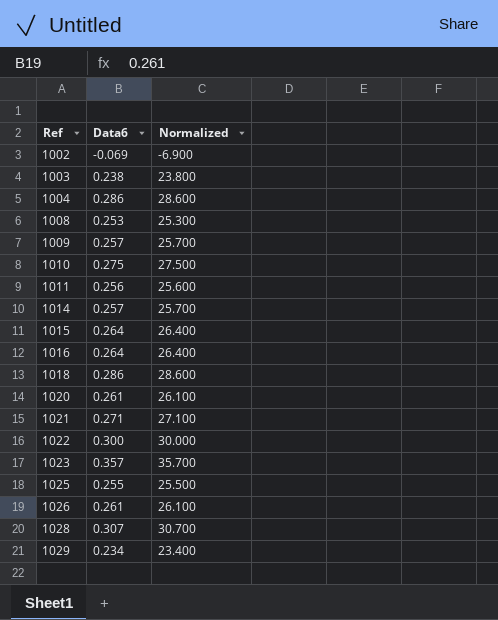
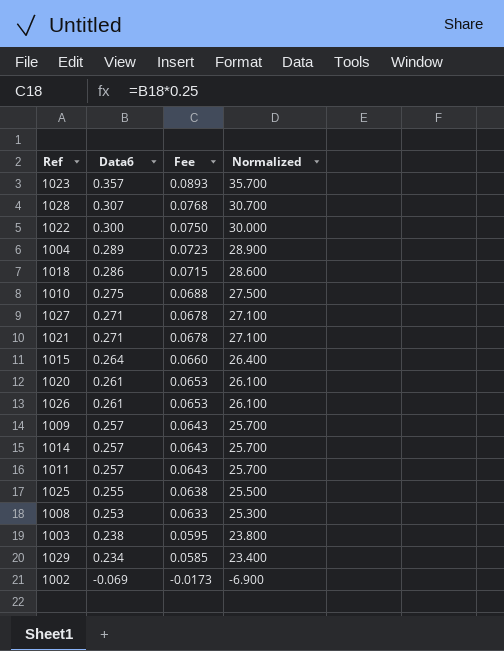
row order: Ref ascending -> Data6 descending
column Fee | formula: none -> [Data6] * 0.25
row 1016: 0.264 | 26.400 -> none
1004 | Data6: 0.286 -> 0.289
1004 | Normalized: 28.600 -> 28.900
row 1027: none -> 0.271 | 0.0678 | 27.100
1011 | Data6: 0.256 -> 0.257
1011 | Normalized: 25.600 -> 25.700

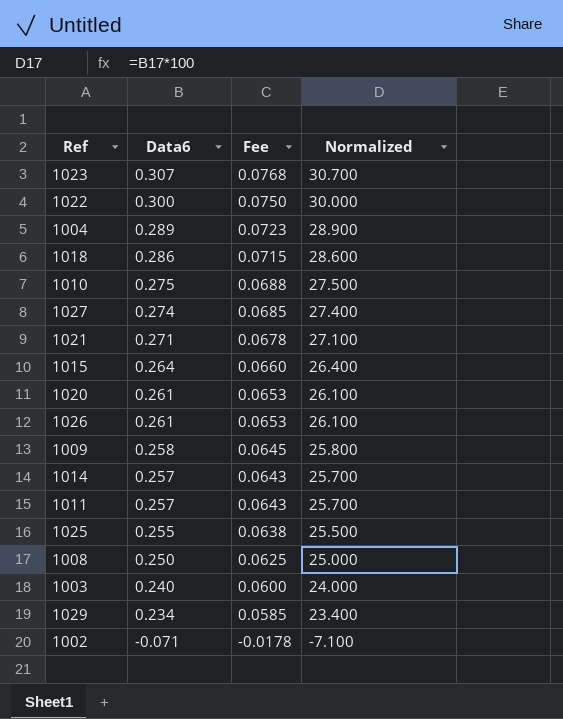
row 1028: 0.307 | 0.0768 | 30.700 -> none
1023 | Data6: 0.357 -> 0.307
1023 | Fee: 0.0893 -> 0.0768
1023 | Normalized: 35.700 -> 30.700
1027 | Data6: 0.271 -> 0.274
1027 | Fee: 0.0678 -> 0.0685
1027 | Normalized: 27.100 -> 27.400
1009 | Data6: 0.257 -> 0.258
1009 | Fee: 0.0643 -> 0.0645
1009 | Normalized: 25.700 -> 25.800
1008 | Data6: 0.253 -> 0.250
1008 | Fee: 0.0633 -> 0.0625
1008 | Normalized: 25.300 -> 25.000
1003 | Data6: 0.238 -> 0.240
1003 | Fee: 0.0595 -> 0.0600
1003 | Normalized: 23.800 -> 24.000
1002 | Data6: -0.069 -> -0.071
1002 | Fee: -0.0173 -> -0.0178
1002 | Normalized: -6.900 -> -7.100

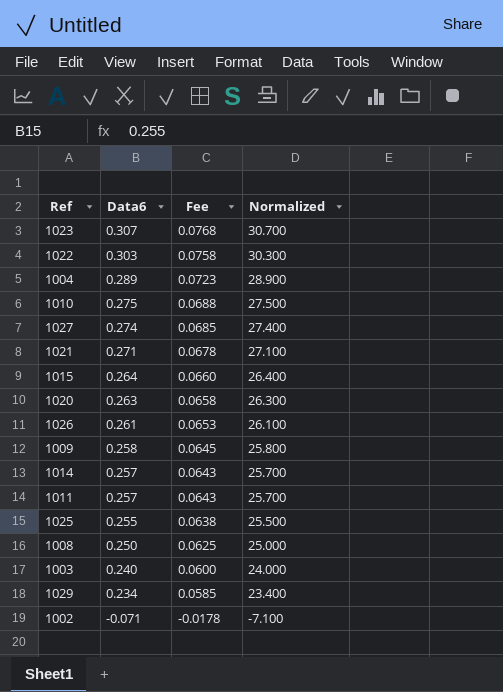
row 1018: 0.286 | 0.0715 | 28.600 -> none
1022 | Data6: 0.300 -> 0.303
1022 | Fee: 0.0750 -> 0.0758
1022 | Normalized: 30.000 -> 30.300
1020 | Data6: 0.261 -> 0.263
1020 | Fee: 0.0653 -> 0.0658
1020 | Normalized: 26.100 -> 26.300

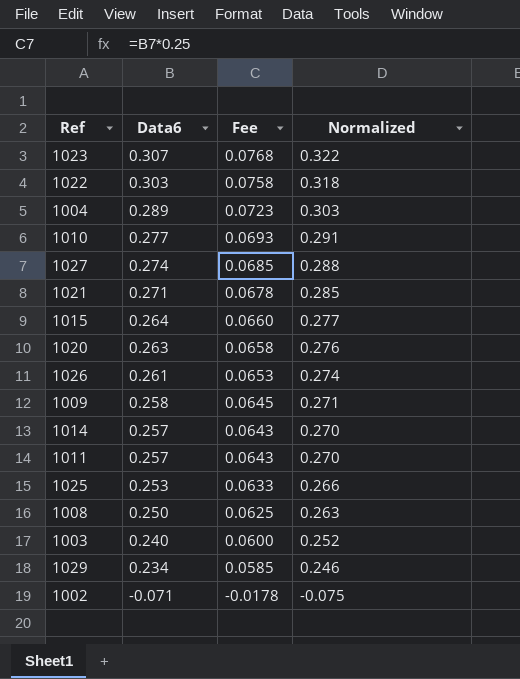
column Normalized | formula: [Data6] * 100 -> [Data6] * 1.05
1010 | Data6: 0.275 -> 0.277
1010 | Fee: 0.0688 -> 0.0693
1025 | Data6: 0.255 -> 0.253
1025 | Fee: 0.0638 -> 0.0633

